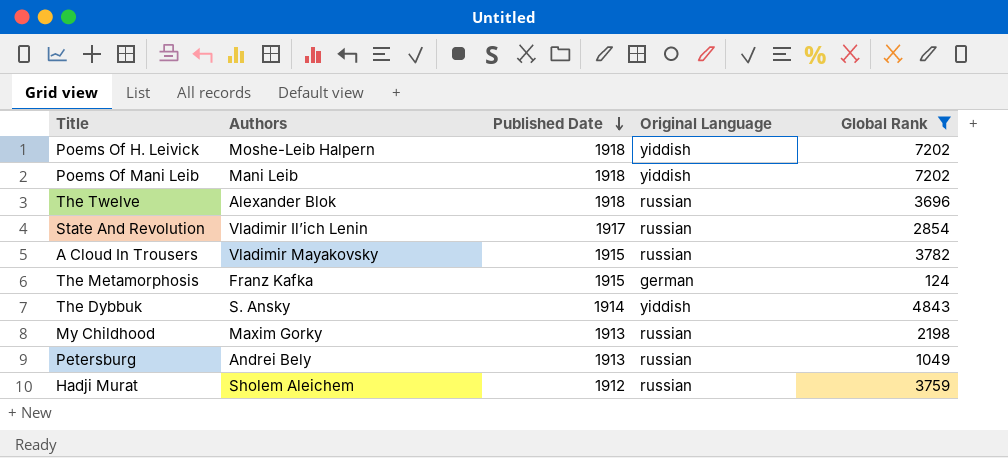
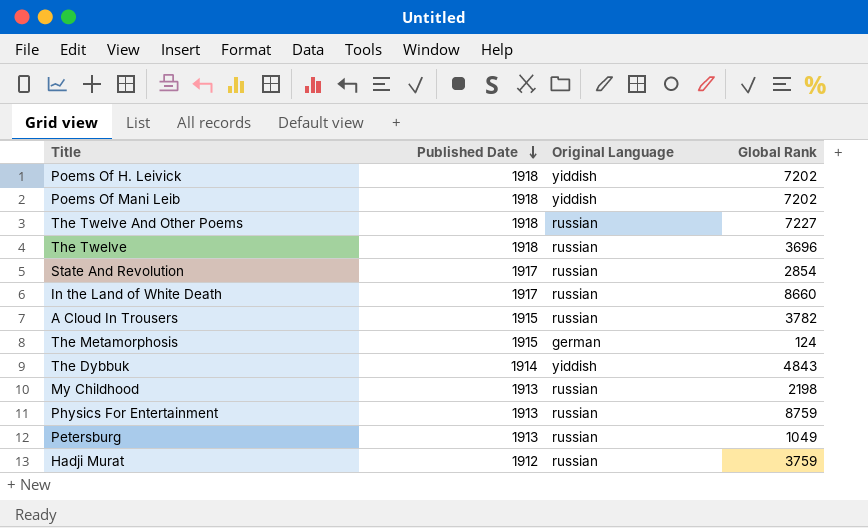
filter: Global Rank <= 7202 -> none
column Authors | position: 2 -> none

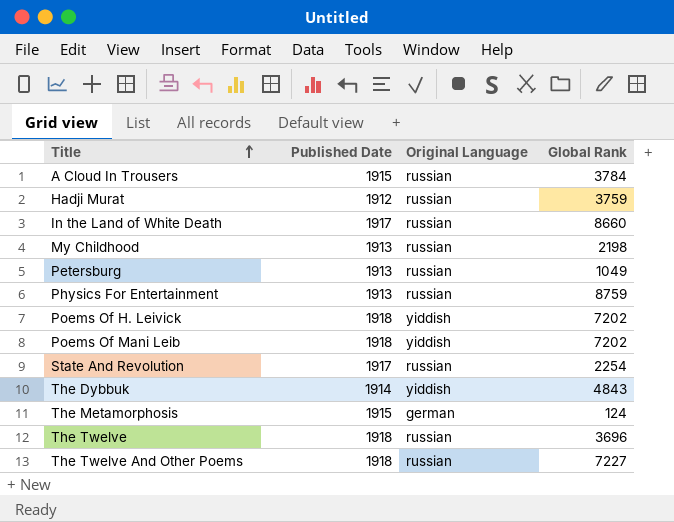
row order: Published Date descending -> Title ascending
A Cloud In Trousers | Global Rank: 3782 -> 3784
State And Revolution | Global Rank: 2854 -> 2254

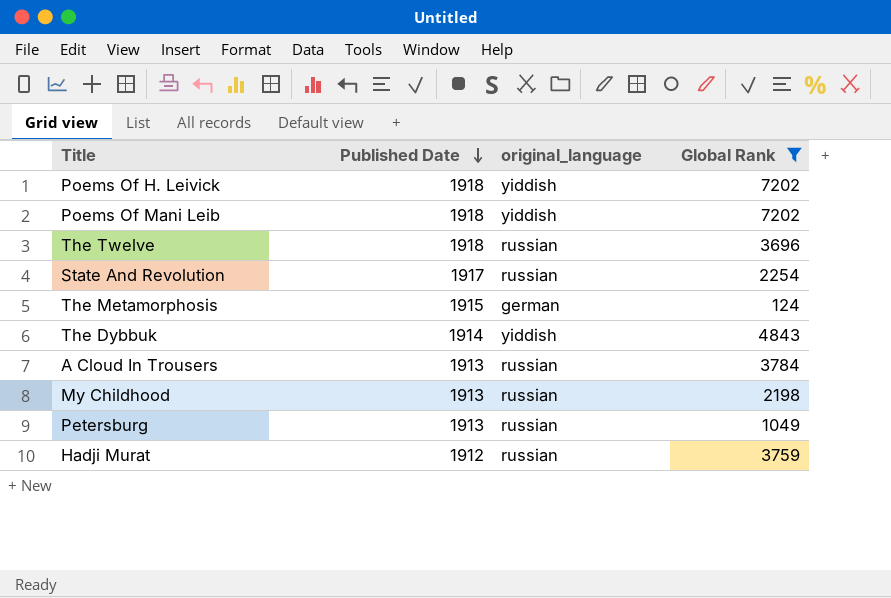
filter: none -> Global Rank <= 7202
row order: Title ascending -> Published Date descending
column name: Original Language -> original_language
A Cloud In Trousers | Published Date: 1915 -> 1913

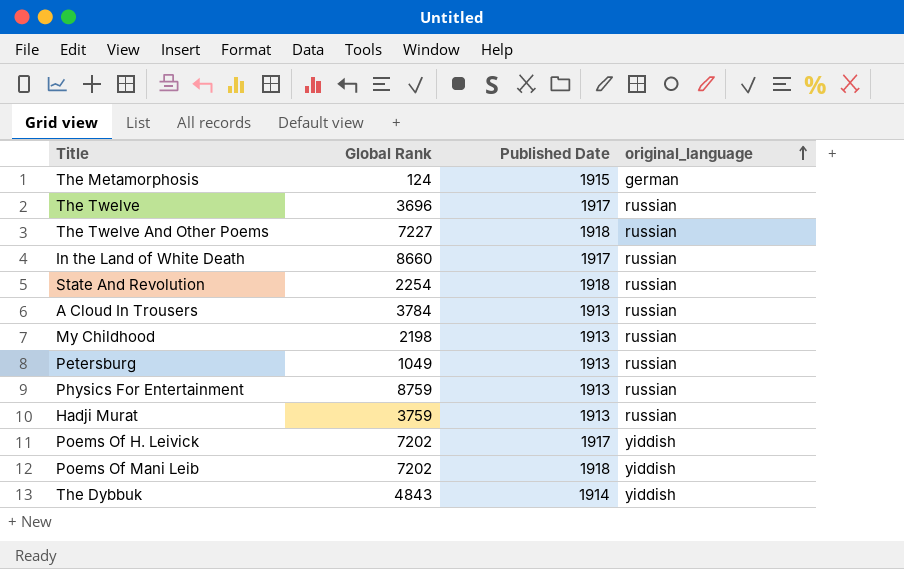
filter: Global Rank <= 7202 -> none
row order: Published Date descending -> original_language ascending
column Global Rank | position: 4 -> 2
The Twelve | Published Date: 1918 -> 1917
State And Revolution | Published Date: 1917 -> 1918
Hadji Murat | Published Date: 1912 -> 1913
Poems Of H. Leivick | Published Date: 1918 -> 1917

